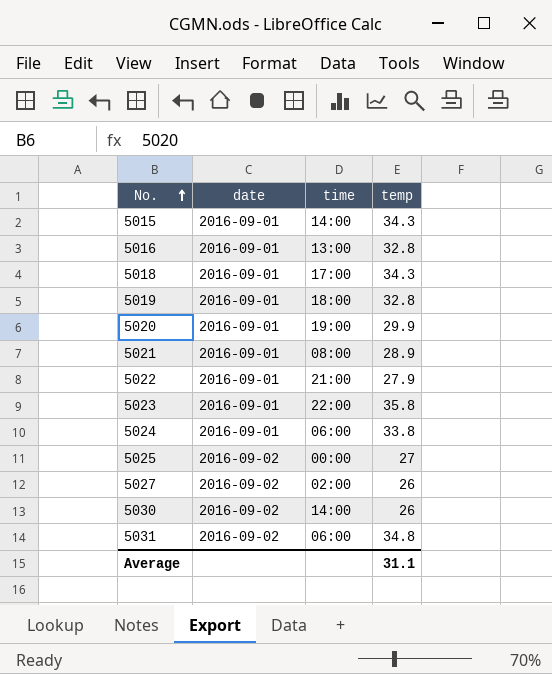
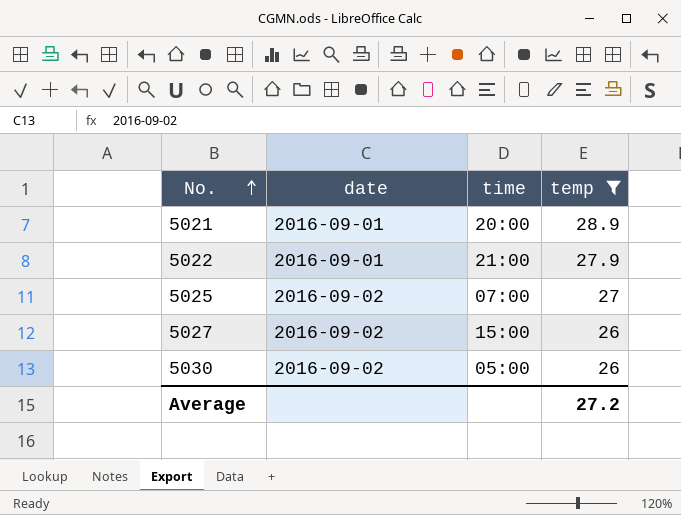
filter: none -> temp <= 28.9
5021 | time: 08:00 -> 20:00
5025 | time: 00:00 -> 07:00
5027 | time: 02:00 -> 15:00
5030 | time: 14:00 -> 05:00
Average | temp: 31.1 -> 27.2

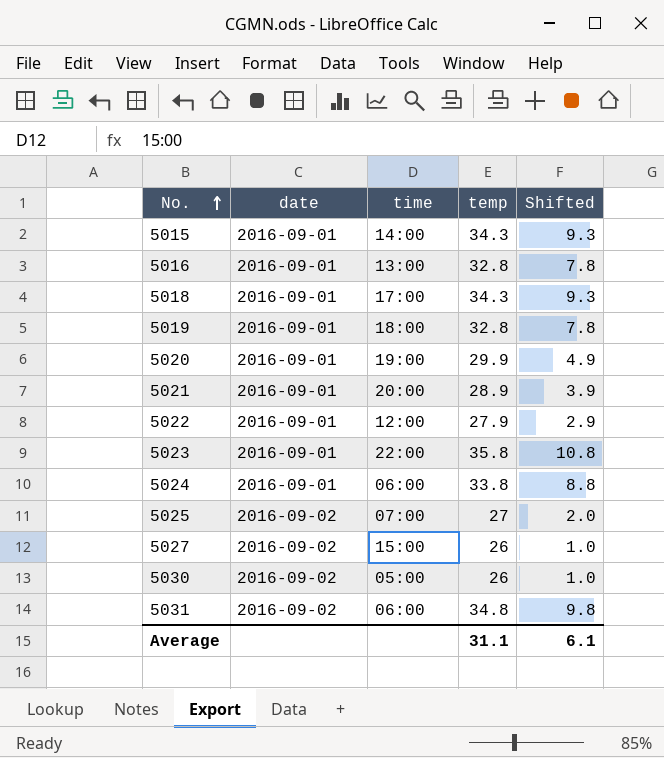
filter: temp <= 28.9 -> none
column Shifted | formula: none -> [temp] - 25
5022 | time: 21:00 -> 12:00
Average | temp: 27.2 -> 31.1

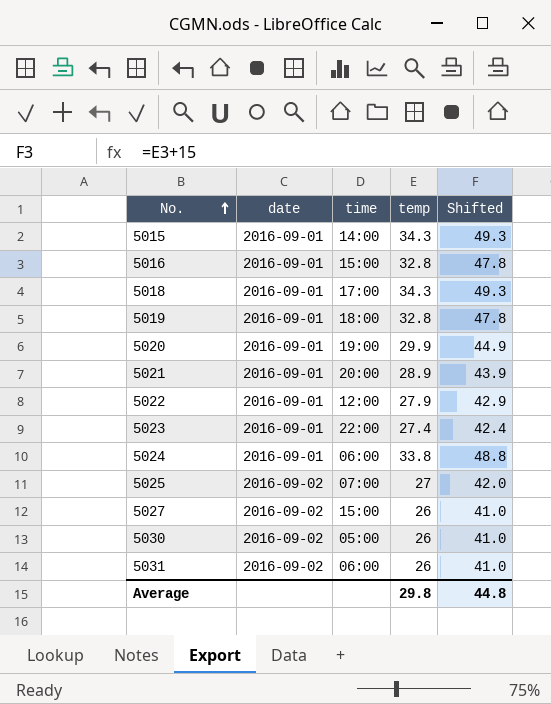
column Shifted | formula: [temp] - 25 -> [temp] + 15
5016 | time: 13:00 -> 15:00
5023 | temp: 35.8 -> 27.4
5031 | temp: 34.8 -> 26
Average | temp: 31.1 -> 29.8
Average | Shifted: 6.1 -> 44.8

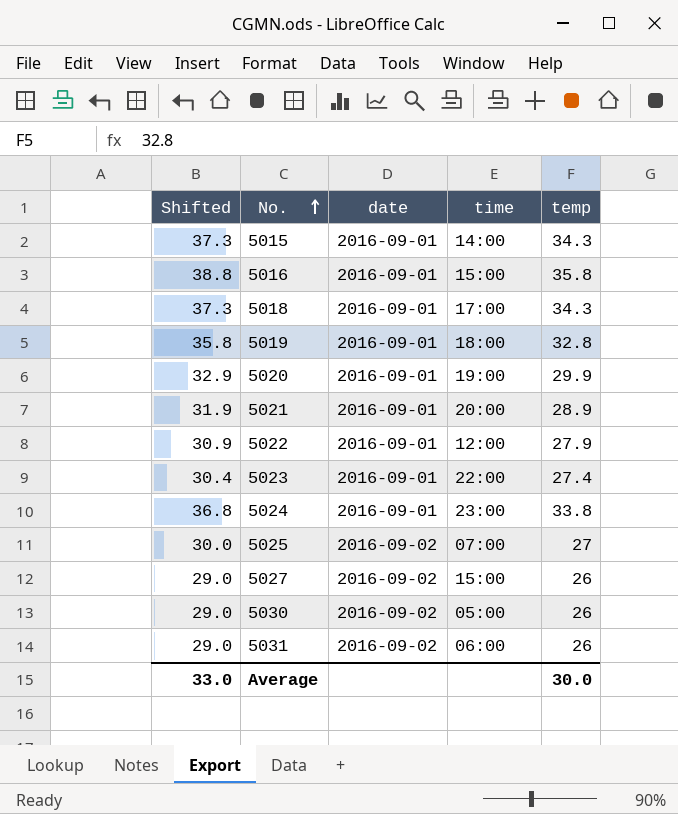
column Shifted | formula: [temp] + 15 -> [temp] + 3
column Shifted | position: 5 -> 1
5016 | temp: 32.8 -> 35.8
5024 | time: 06:00 -> 23:00
Average | Shifted: 44.8 -> 33.0
Average | temp: 29.8 -> 30.0

